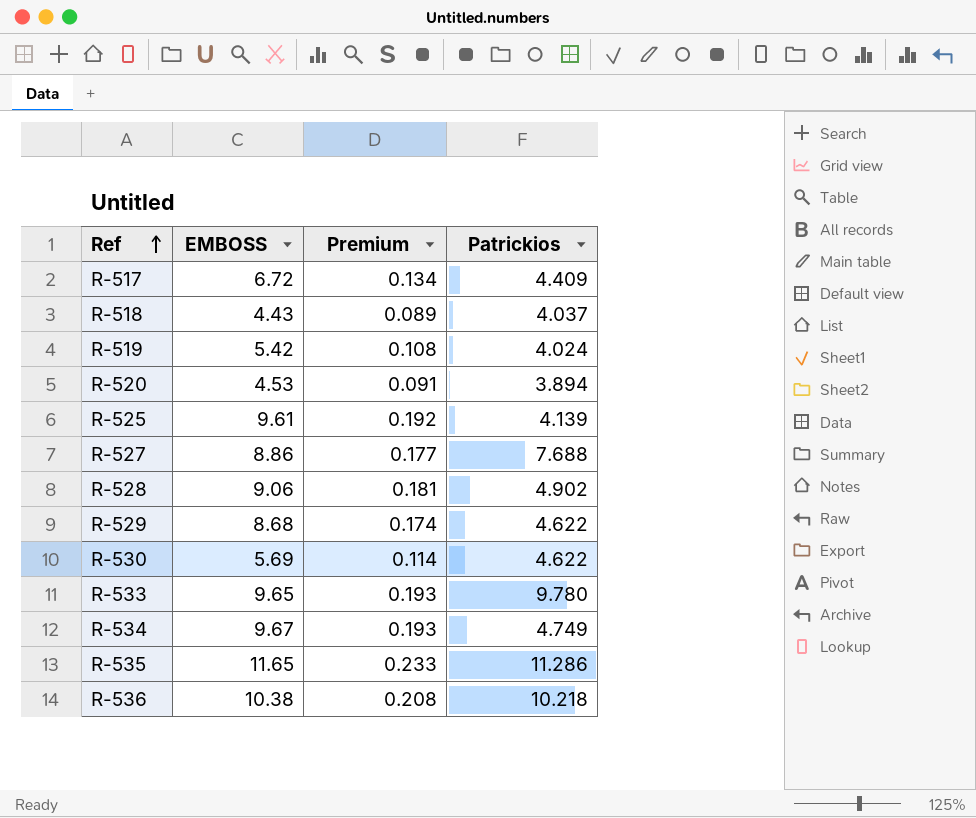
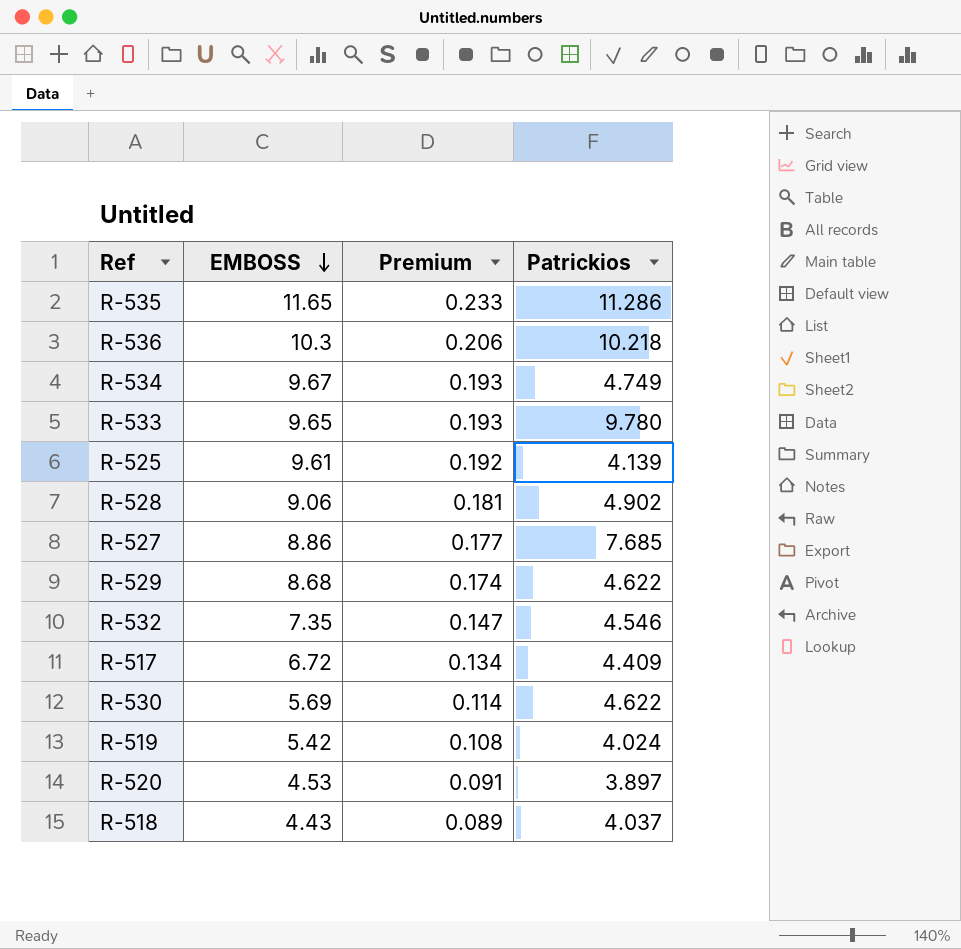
row order: Ref ascending -> EMBOSS descending
R-536 | EMBOSS: 10.38 -> 10.3
R-536 | Premium: 0.208 -> 0.206
R-527 | Patrickios: 7.688 -> 7.685
row R-532: none -> 7.35 | 0.147 | 4.546
R-520 | Patrickios: 3.894 -> 3.897

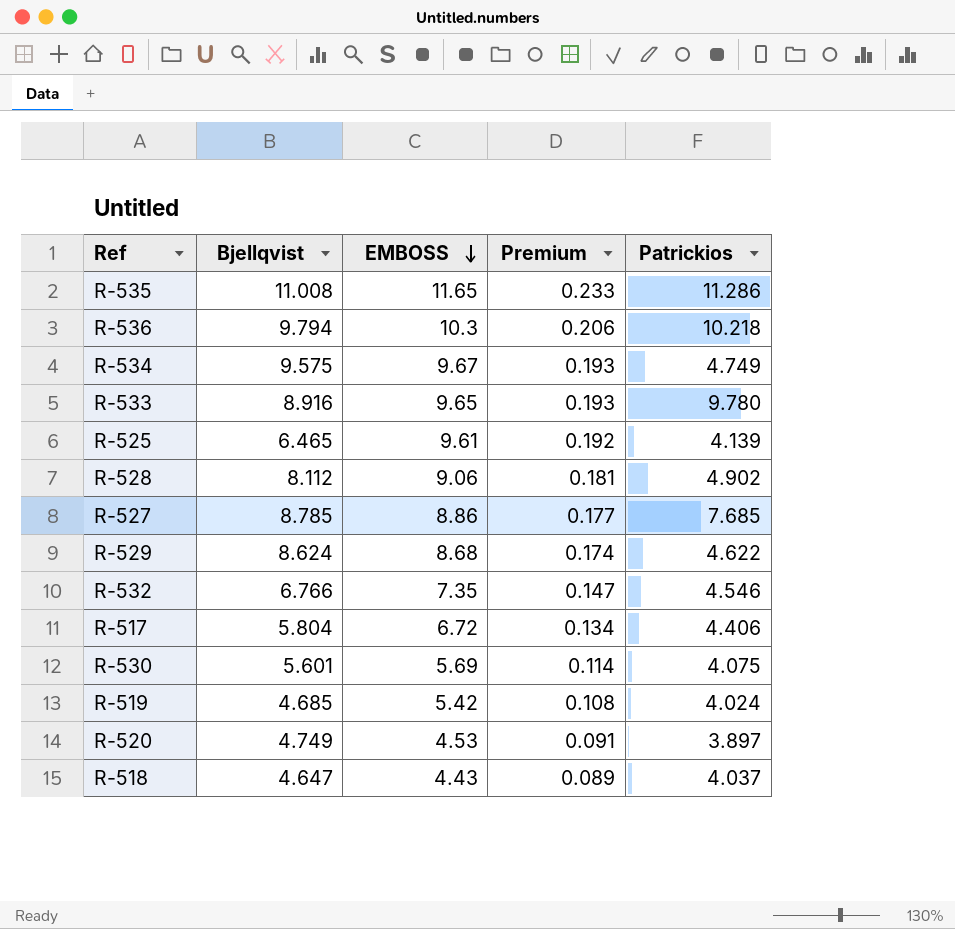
column Bjellqvist | position: none -> 2
R-517 | Patrickios: 4.409 -> 4.406
R-530 | Patrickios: 4.622 -> 4.075

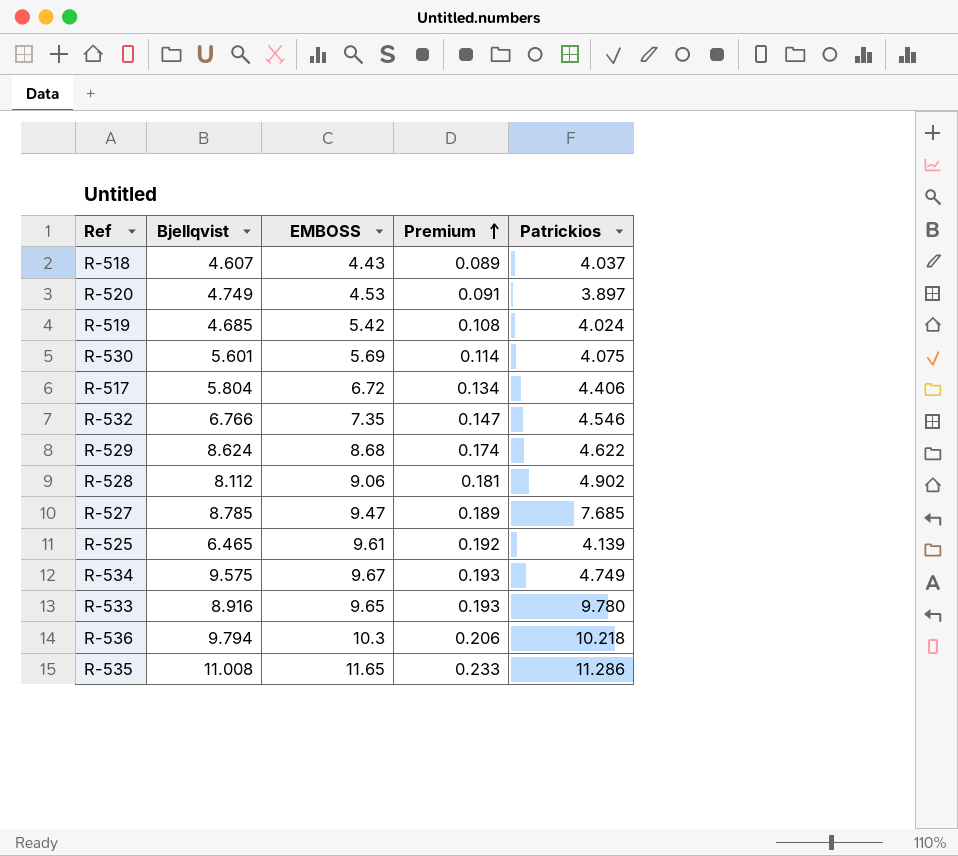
row order: EMBOSS descending -> Premium ascending
R-518 | Bjellqvist: 4.647 -> 4.607
R-527 | EMBOSS: 8.86 -> 9.47
R-527 | Premium: 0.177 -> 0.189

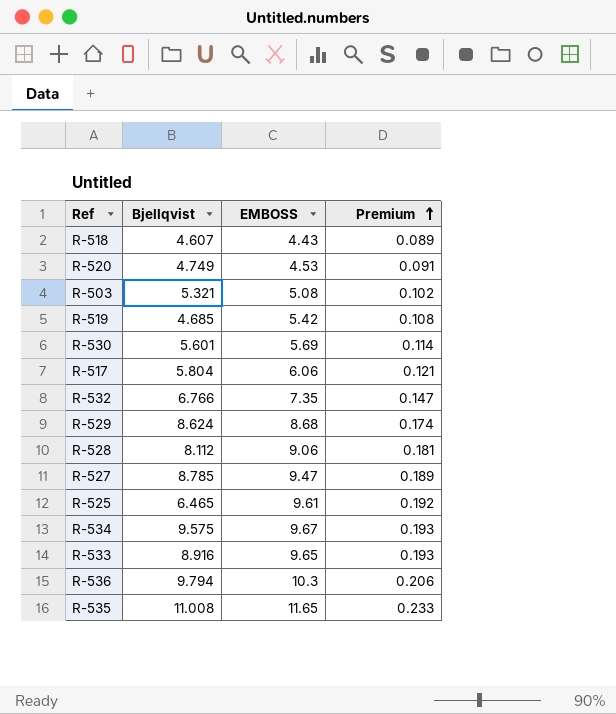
column Patrickios | position: 5 -> none
row R-503: none -> 5.321 | 5.08 | 0.102
R-517 | EMBOSS: 6.72 -> 6.06
R-517 | Premium: 0.134 -> 0.121

